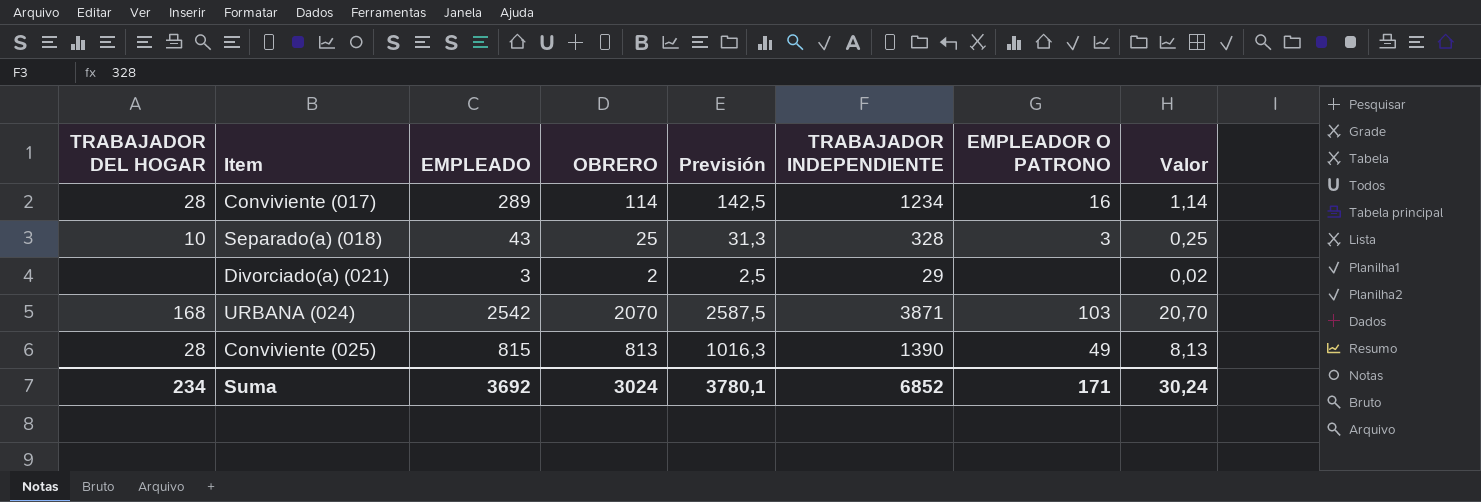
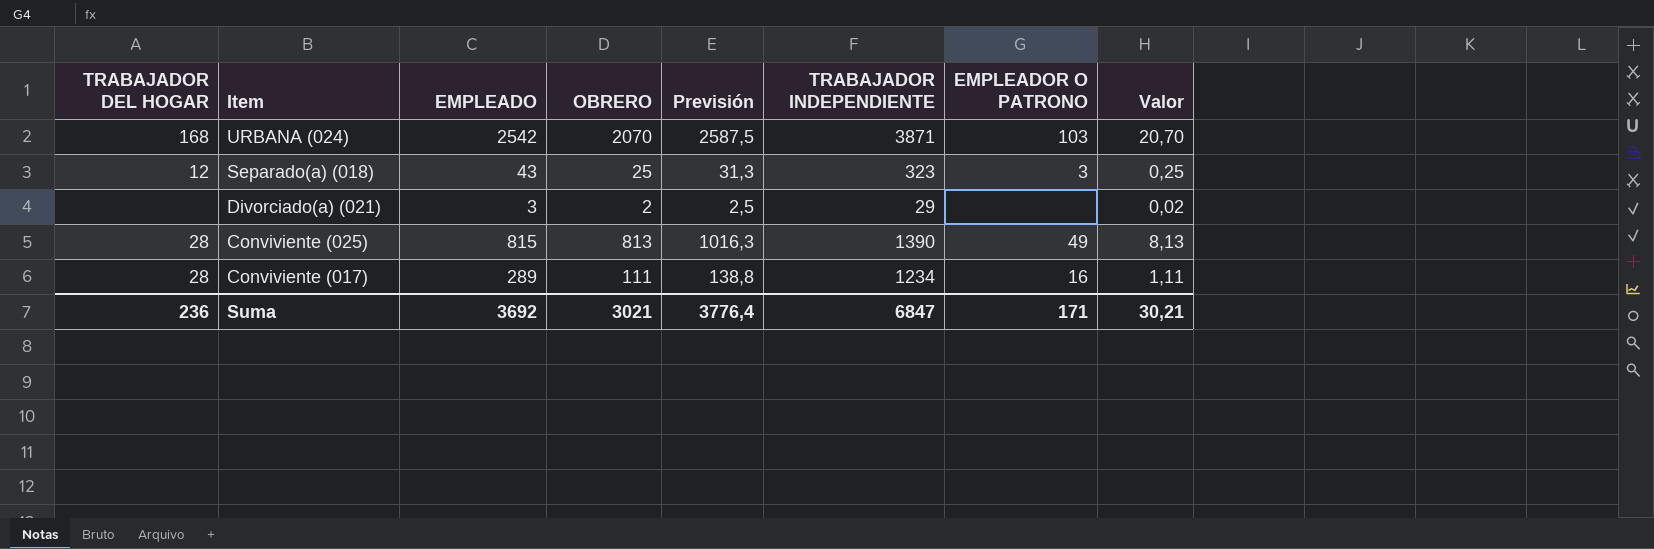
row order: none -> Item descending
Separado(a) (018) | TRABAJADOR DEL HOGAR: 10 -> 12
Separado(a) (018) | TRABAJADOR INDEPENDIENTE: 328 -> 323
Conviviente (017) | OBRERO: 114 -> 111
Conviviente (017) | Previsión: 142,5 -> 138,8
Conviviente (017) | Valor: 1,14 -> 1,11
Suma | TRABAJADOR DEL HOGAR: 234 -> 236
Suma | OBRERO: 3024 -> 3021
Suma | Previsión: 3780,1 -> 3776,4
Suma | TRABAJADOR INDEPENDIENTE: 6852 -> 6847
Suma | Valor: 30,24 -> 30,21

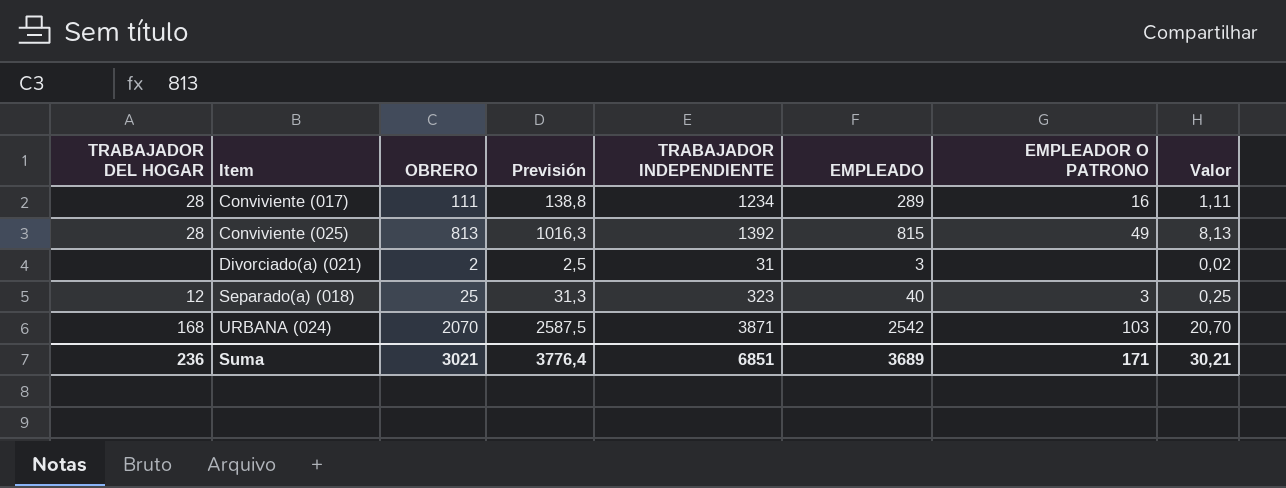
row order: Item descending -> Item ascending
column EMPLEADO | position: 3 -> 6
Conviviente (025) | TRABAJADOR INDEPENDIENTE: 1390 -> 1392
Divorciado(a) (021) | TRABAJADOR INDEPENDIENTE: 29 -> 31
Separado(a) (018) | EMPLEADO: 43 -> 40
Suma | TRABAJADOR INDEPENDIENTE: 6847 -> 6851
Suma | EMPLEADO: 3692 -> 3689

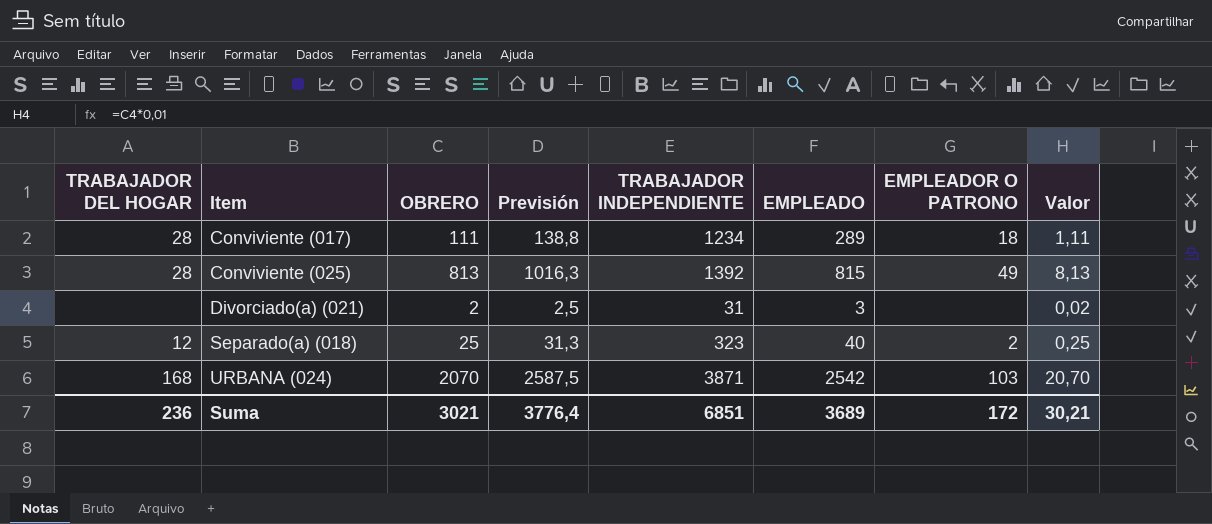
Conviviente (017) | EMPLEADOR O PATRONO: 16 -> 18
Separado(a) (018) | EMPLEADOR O PATRONO: 3 -> 2
Suma | EMPLEADOR O PATRONO: 171 -> 172

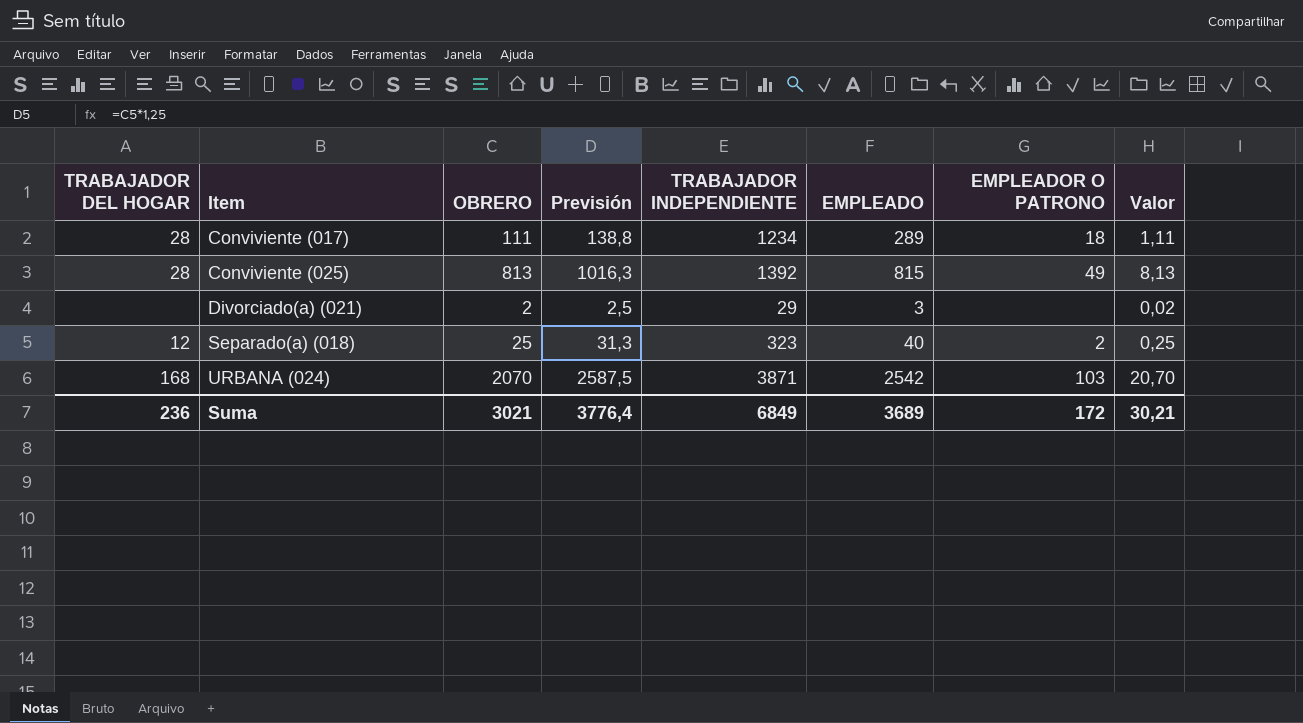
Divorciado(a) (021) | TRABAJADOR INDEPENDIENTE: 31 -> 29
Suma | TRABAJADOR INDEPENDIENTE: 6851 -> 6849

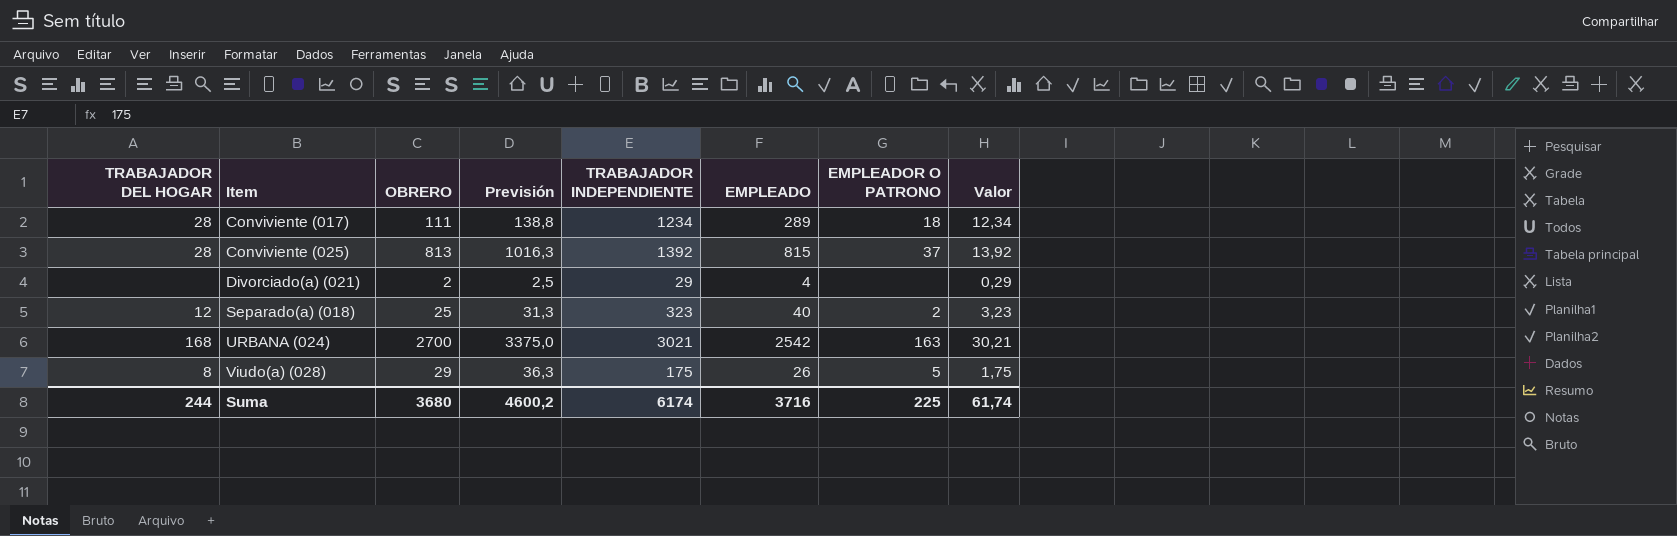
column Valor | formula: [OBRERO] * 0,01 -> [TRABAJADOR INDEPENDIENTE] * 0,01
Conviviente (025) | EMPLEADOR O PATRONO: 49 -> 37
Divorciado(a) (021) | EMPLEADO: 3 -> 4
URBANA (024) | OBRERO: 2070 -> 2700
URBANA (024) | Previsión: 2587,5 -> 3375,0
URBANA (024) | TRABAJADOR INDEPENDIENTE: 3871 -> 3021
URBANA (024) | EMPLEADOR O PATRONO: 103 -> 163
row Viudo(a) (028): none -> 8 | 29 | 36,3 | 175 | 26 | 5 | 1,75
Suma | TRABAJADOR DEL HOGAR: 236 -> 244
Suma | OBRERO: 3021 -> 3680
Suma | Previsión: 3776,4 -> 4600,2
Suma | TRABAJADOR INDEPENDIENTE: 6849 -> 6174
Suma | EMPLEADO: 3689 -> 3716
Suma | EMPLEADOR O PATRONO: 172 -> 225
Suma | Valor: 30,21 -> 61,74

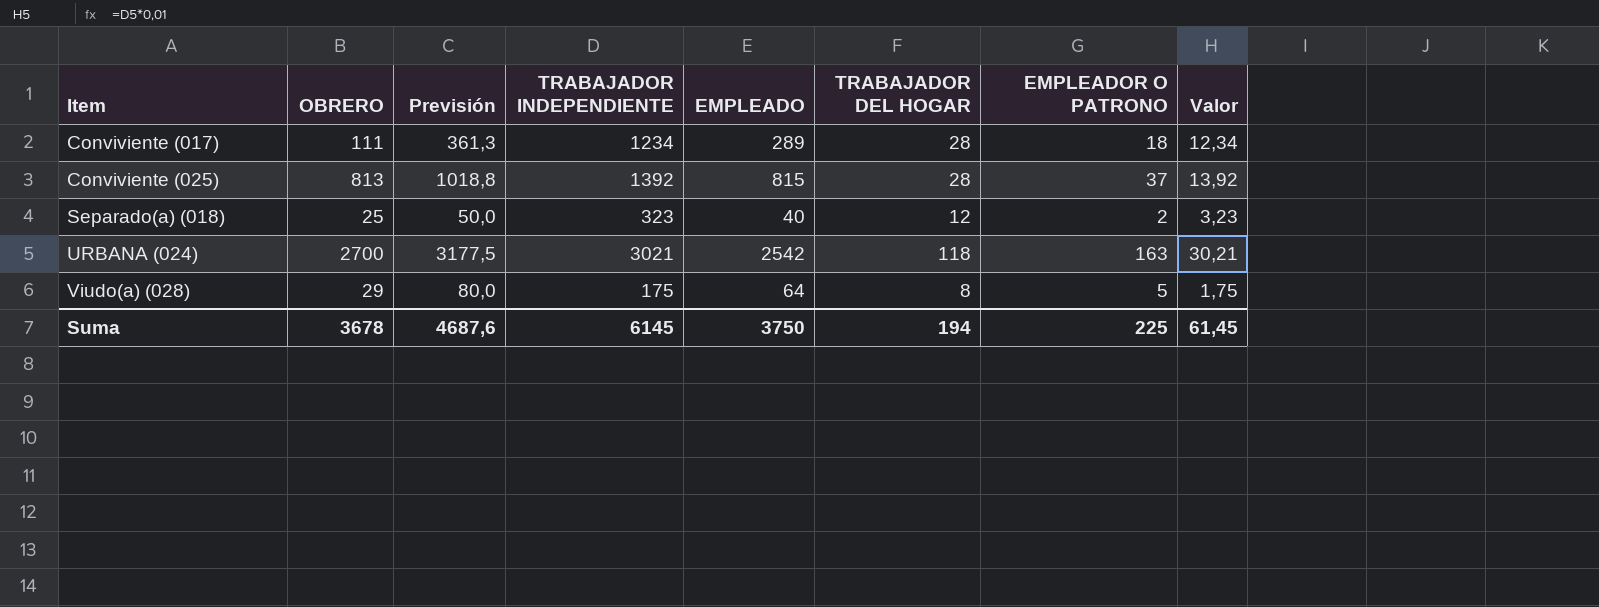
column Previsión | formula: [OBRERO] * 1,25 -> [EMPLEADO] * 1,25
column TRABAJADOR DEL HOGAR | position: 1 -> 6
row Divorciado(a) (021): none | 2 | 2,5 | 29 | 4 | none | 0,29 -> none
URBANA (024) | TRABAJADOR DEL HOGAR: 168 -> 118
Viudo(a) (028) | EMPLEADO: 26 -> 64
Suma | OBRERO: 3680 -> 3678
Suma | Previsión: 4600,2 -> 4687,6
Suma | TRABAJADOR INDEPENDIENTE: 6174 -> 6145
Suma | EMPLEADO: 3716 -> 3750
Suma | TRABAJADOR DEL HOGAR: 244 -> 194
Suma | Valor: 61,74 -> 61,45

